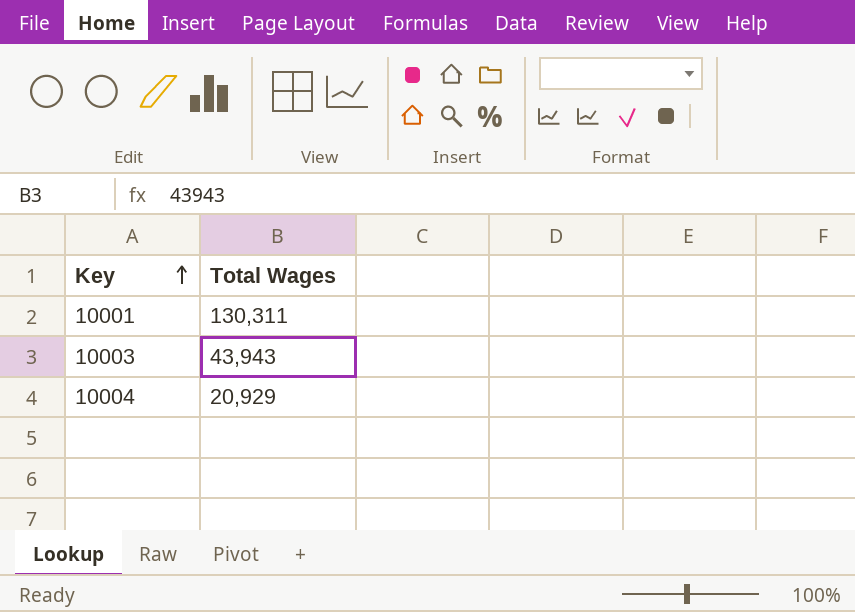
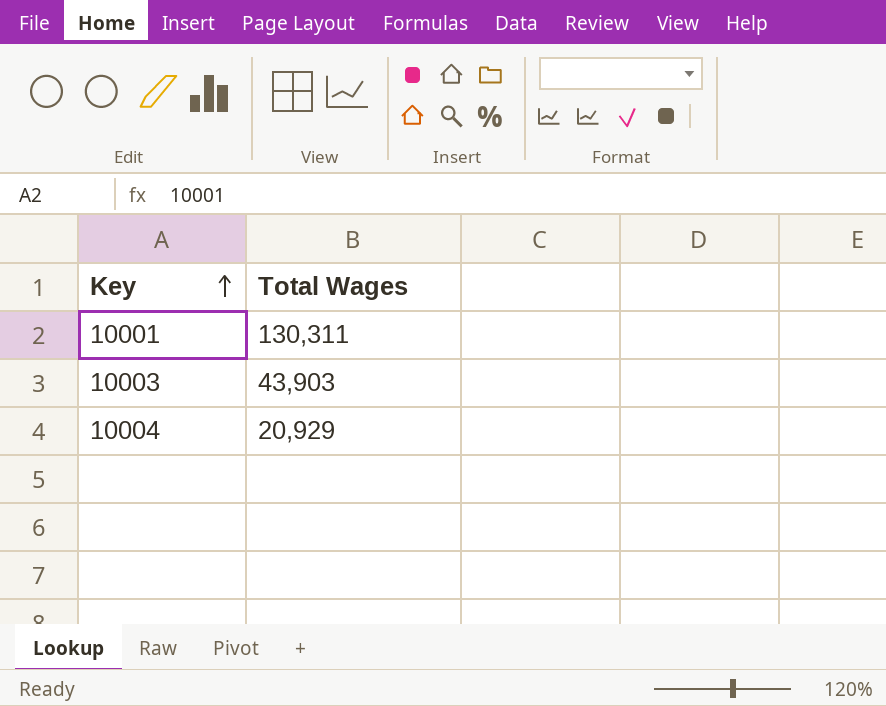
10003 | Total Wages: 43,943 -> 43,903

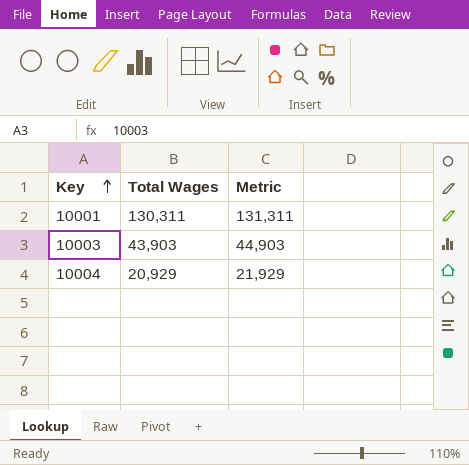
column Metric | formula: none -> [Total Wages] + 1000

